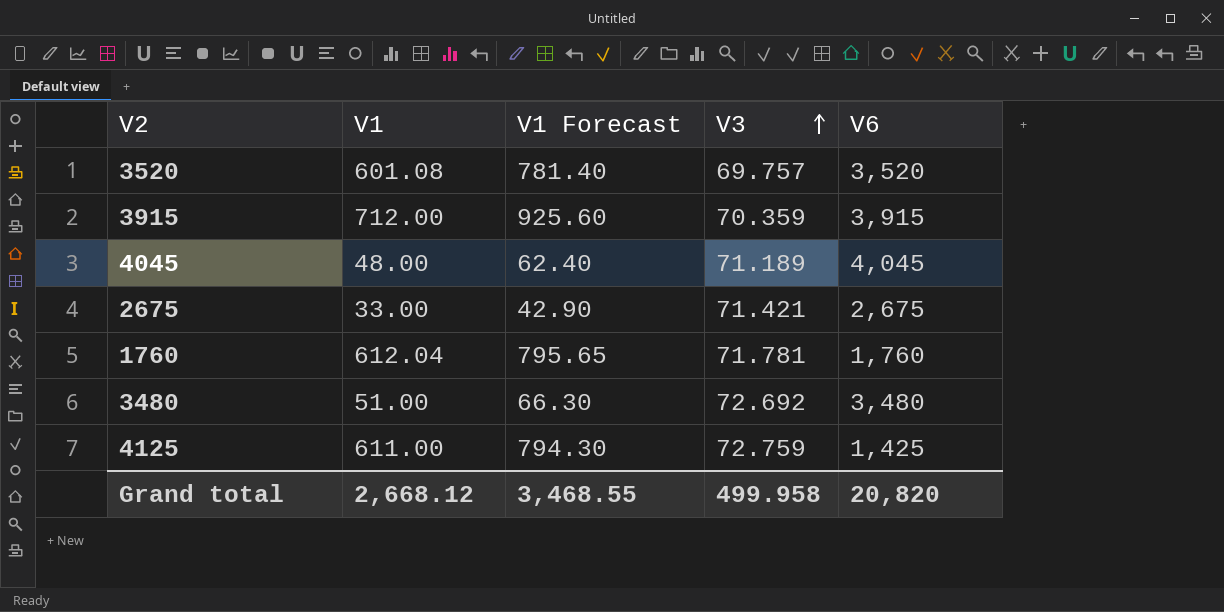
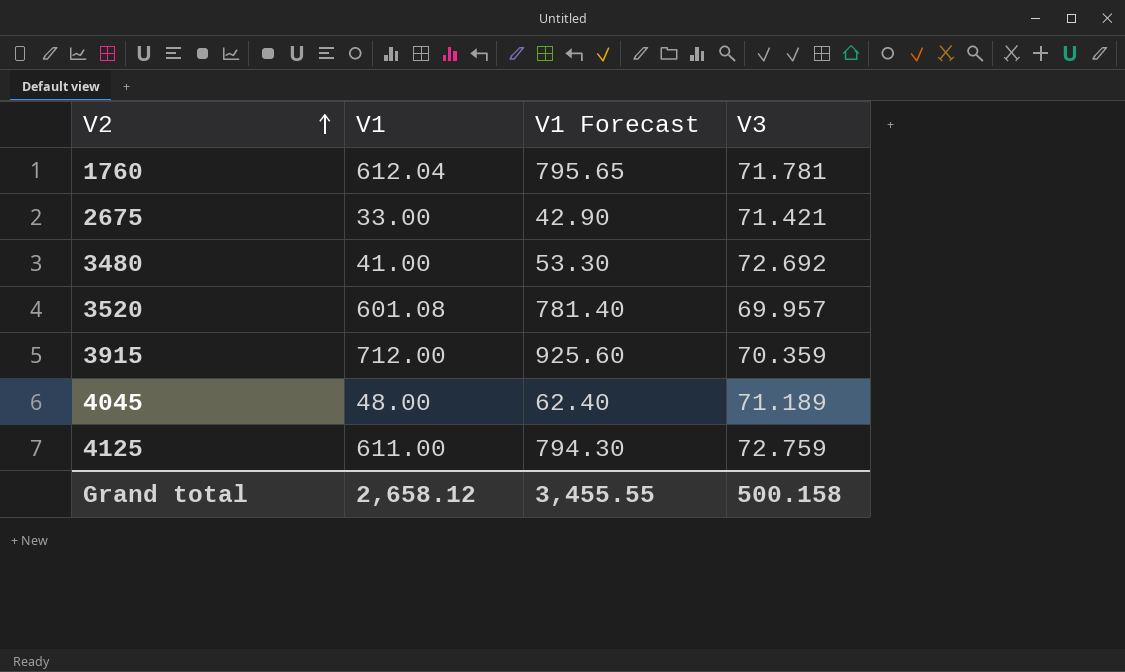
row order: V3 ascending -> V2 ascending
column V6 | position: 5 -> none
3480 | V1: 51.00 -> 41.00
3480 | V1 Forecast: 66.30 -> 53.30
3520 | V3: 69.757 -> 69.957
Grand total | V1: 2,668.12 -> 2,658.12
Grand total | V1 Forecast: 3,468.55 -> 3,455.55
Grand total | V3: 499.958 -> 500.158

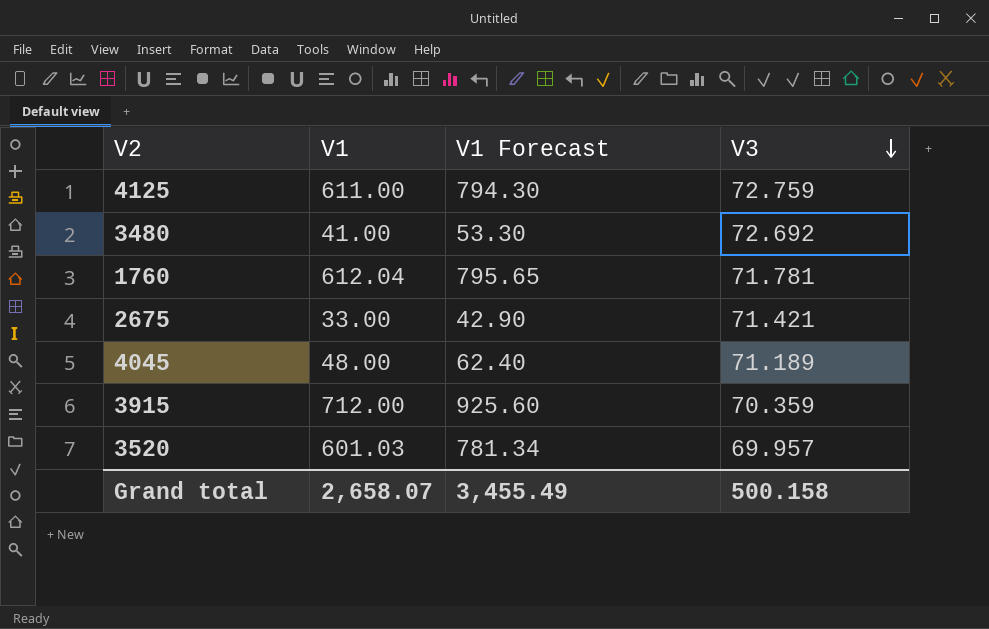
row order: V2 ascending -> V3 descending
3520 | V1: 601.08 -> 601.03
3520 | V1 Forecast: 781.40 -> 781.34
Grand total | V1: 2,658.12 -> 2,658.07
Grand total | V1 Forecast: 3,455.55 -> 3,455.49

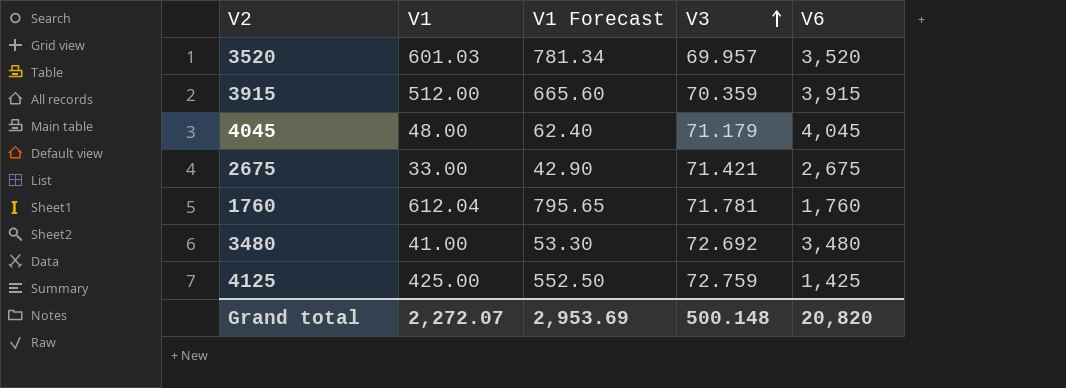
row order: V3 descending -> V3 ascending
column V6 | position: none -> 5
3915 | V1: 712.00 -> 512.00
3915 | V1 Forecast: 925.60 -> 665.60
4045 | V3: 71.189 -> 71.179
4125 | V1: 611.00 -> 425.00
4125 | V1 Forecast: 794.30 -> 552.50
Grand total | V1: 2,658.07 -> 2,272.07
Grand total | V1 Forecast: 3,455.49 -> 2,953.69
Grand total | V3: 500.158 -> 500.148

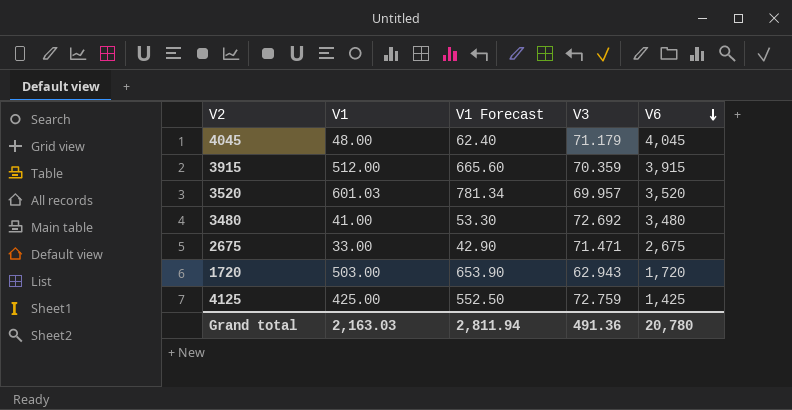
row order: V3 ascending -> V6 descending
row 1760: 612.04 | 795.65 | 71.781 | 1,760 -> none
2675 | V3: 71.421 -> 71.471
row 1720: none -> 503.00 | 653.90 | 62.943 | 1,720
Grand total | V1: 2,272.07 -> 2,163.03
Grand total | V1 Forecast: 2,953.69 -> 2,811.94
Grand total | V3: 500.148 -> 491.36
Grand total | V6: 20,820 -> 20,780

